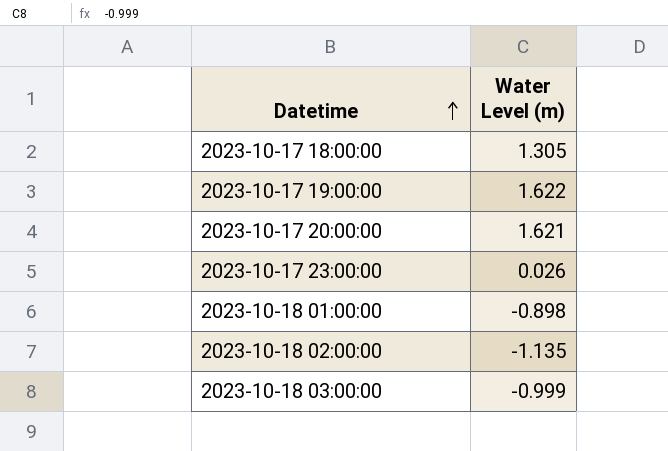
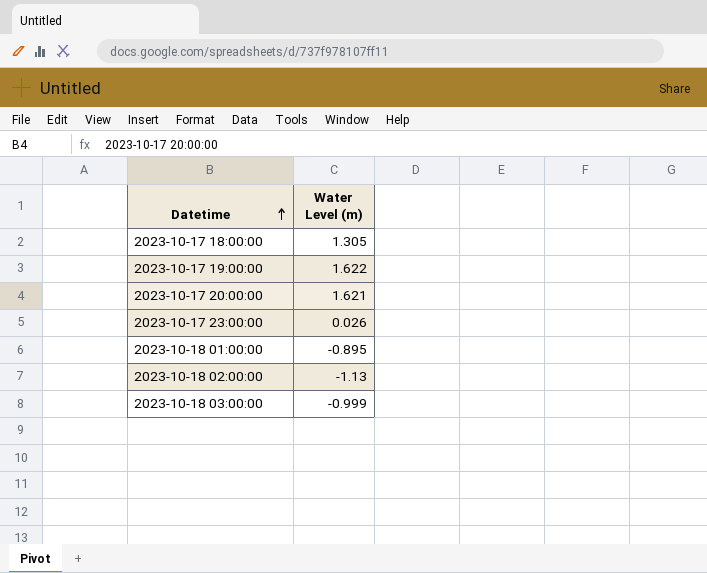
2023-10-18 01:00:00 | Water Level (m): -0.898 -> -0.895
2023-10-18 02:00:00 | Water Level (m): -1.135 -> -1.13

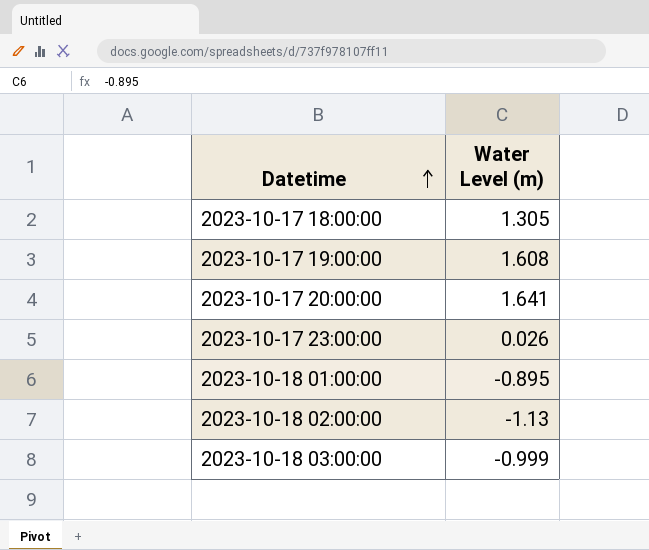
2023-10-17 19:00:00 | Water Level (m): 1.622 -> 1.608
2023-10-17 20:00:00 | Water Level (m): 1.621 -> 1.641

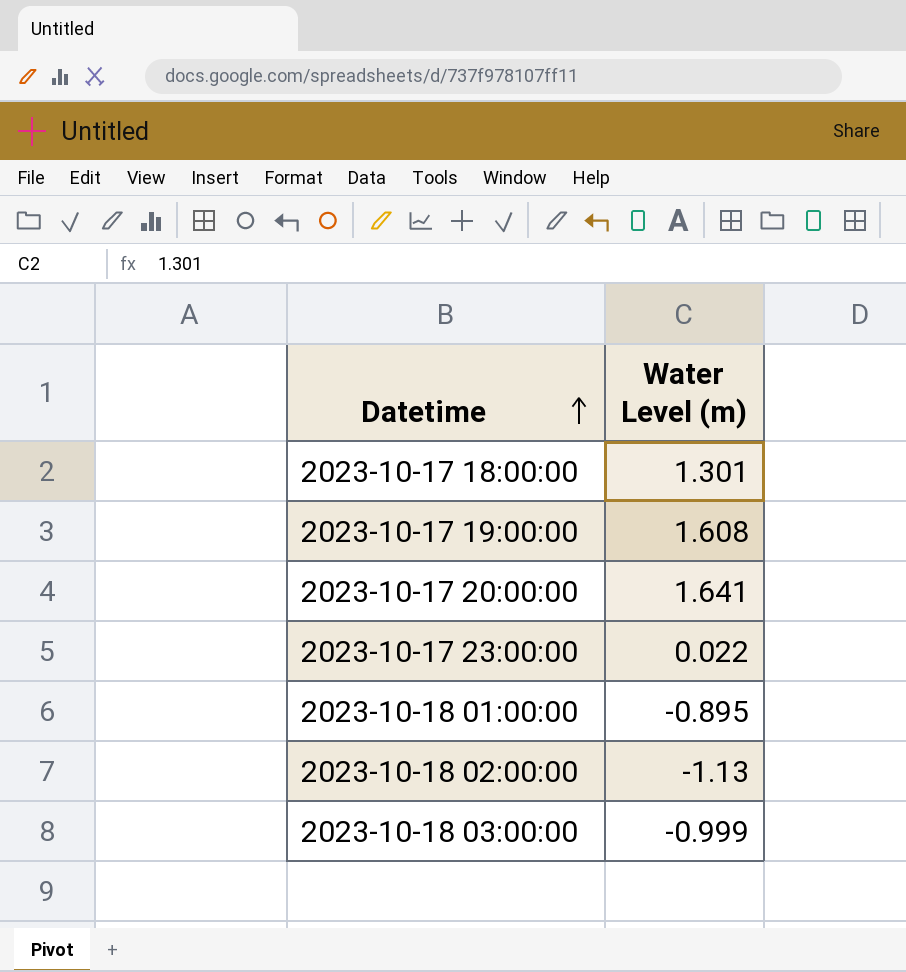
2023-10-17 18:00:00 | Water Level (m): 1.305 -> 1.301
2023-10-17 23:00:00 | Water Level (m): 0.026 -> 0.022

